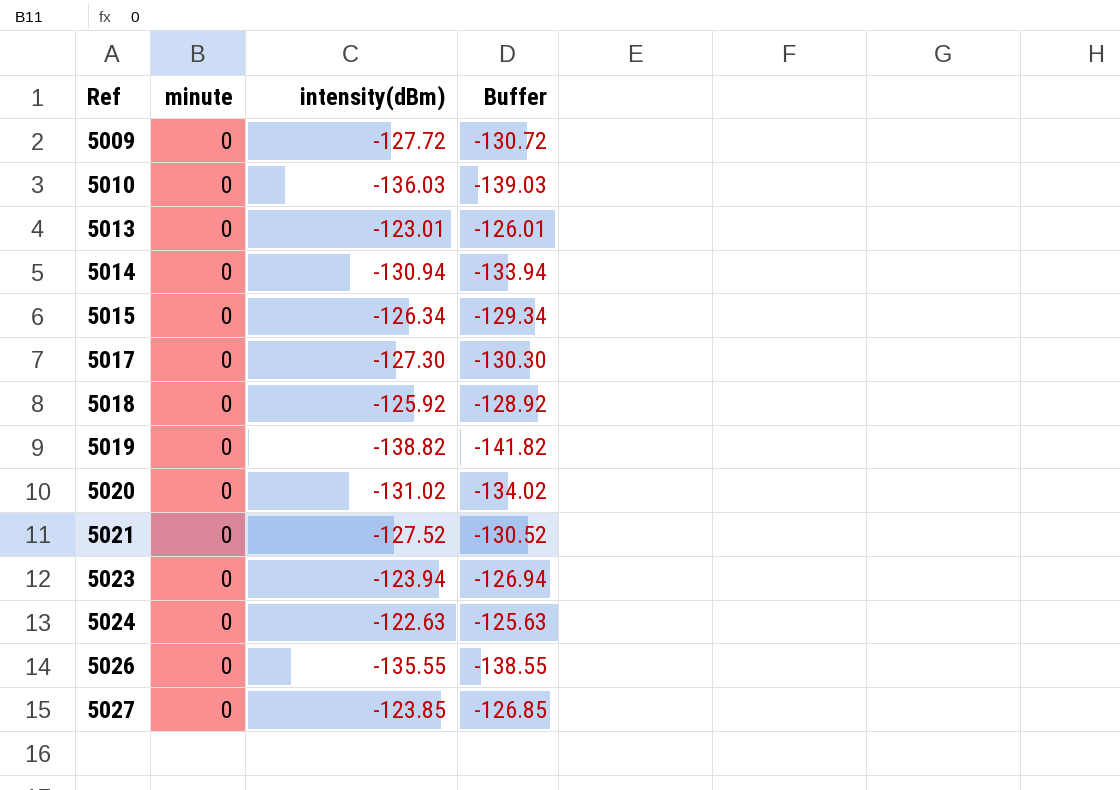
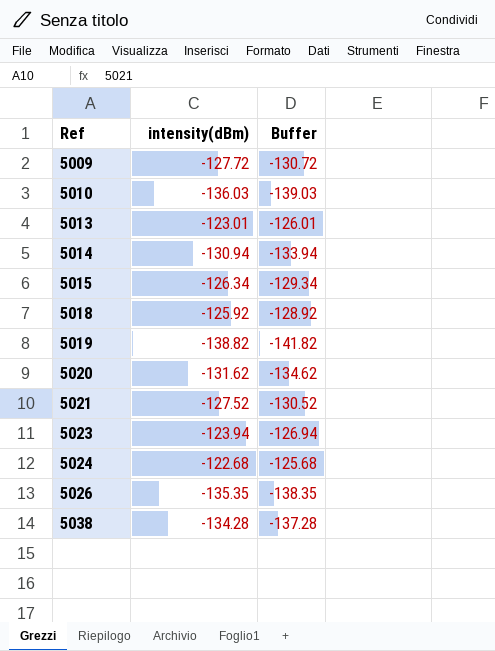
column minute | position: 2 -> none
row 5017: 0 | -127.30 | -130.30 -> none
row 5027: 0 | -123.85 | -126.85 -> none
5020 | intensity(dBm): -131.02 -> -131.62
5020 | Buffer: -134.02 -> -134.62
5024 | intensity(dBm): -122.63 -> -122.68
5024 | Buffer: -125.63 -> -125.68
5026 | intensity(dBm): -135.55 -> -135.35
5026 | Buffer: -138.55 -> -138.35
row 5038: none -> -134.28 | -137.28

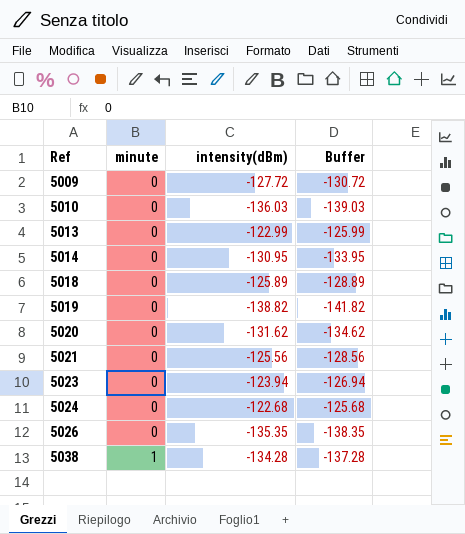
column minute | position: none -> 2
row 5015: -126.34 | -129.34 -> none
5013 | intensity(dBm): -123.01 -> -122.99
5013 | Buffer: -126.01 -> -125.99
5014 | intensity(dBm): -130.94 -> -130.95
5014 | Buffer: -133.94 -> -133.95
5018 | intensity(dBm): -125.92 -> -125.89
5018 | Buffer: -128.92 -> -128.89
5021 | intensity(dBm): -127.52 -> -125.56
5021 | Buffer: -130.52 -> -128.56

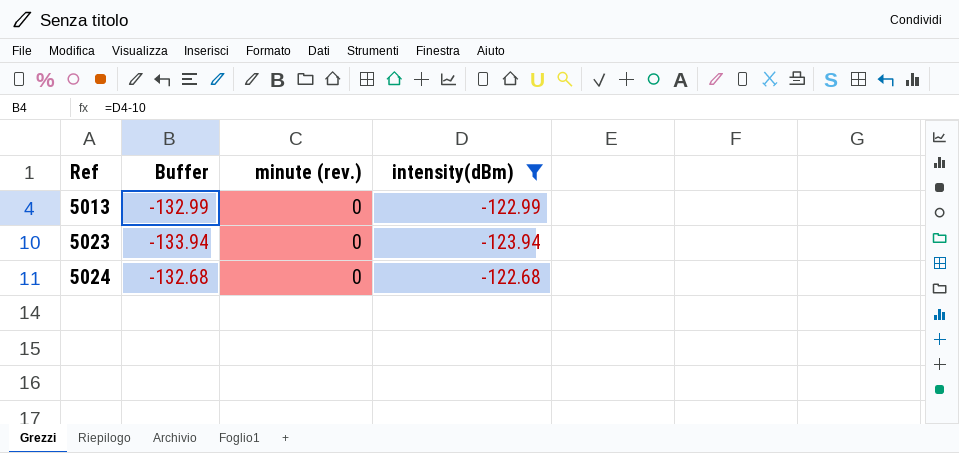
filter: none -> intensity(dBm) >= -123.94
column Buffer | formula: [intensity(dBm)] - 3 -> [intensity(dBm)] - 10
column Buffer | position: 4 -> 2
column name: minute -> minute (rev.)

